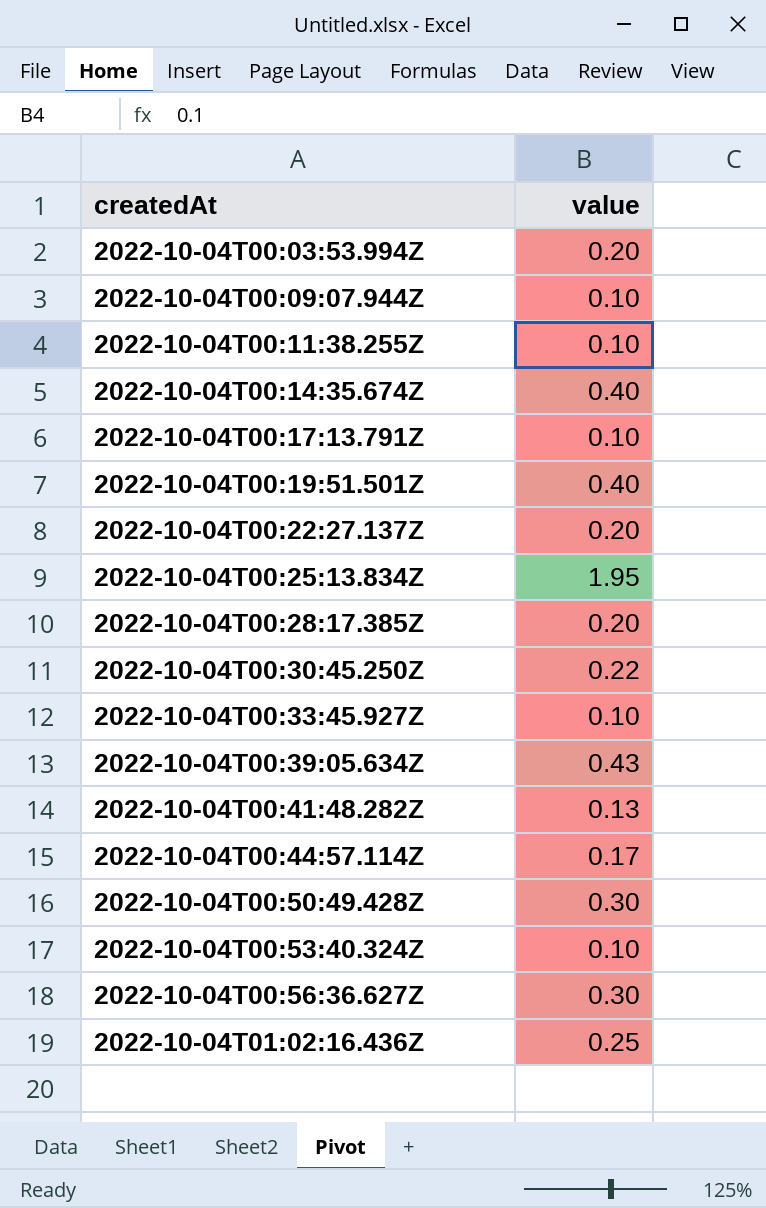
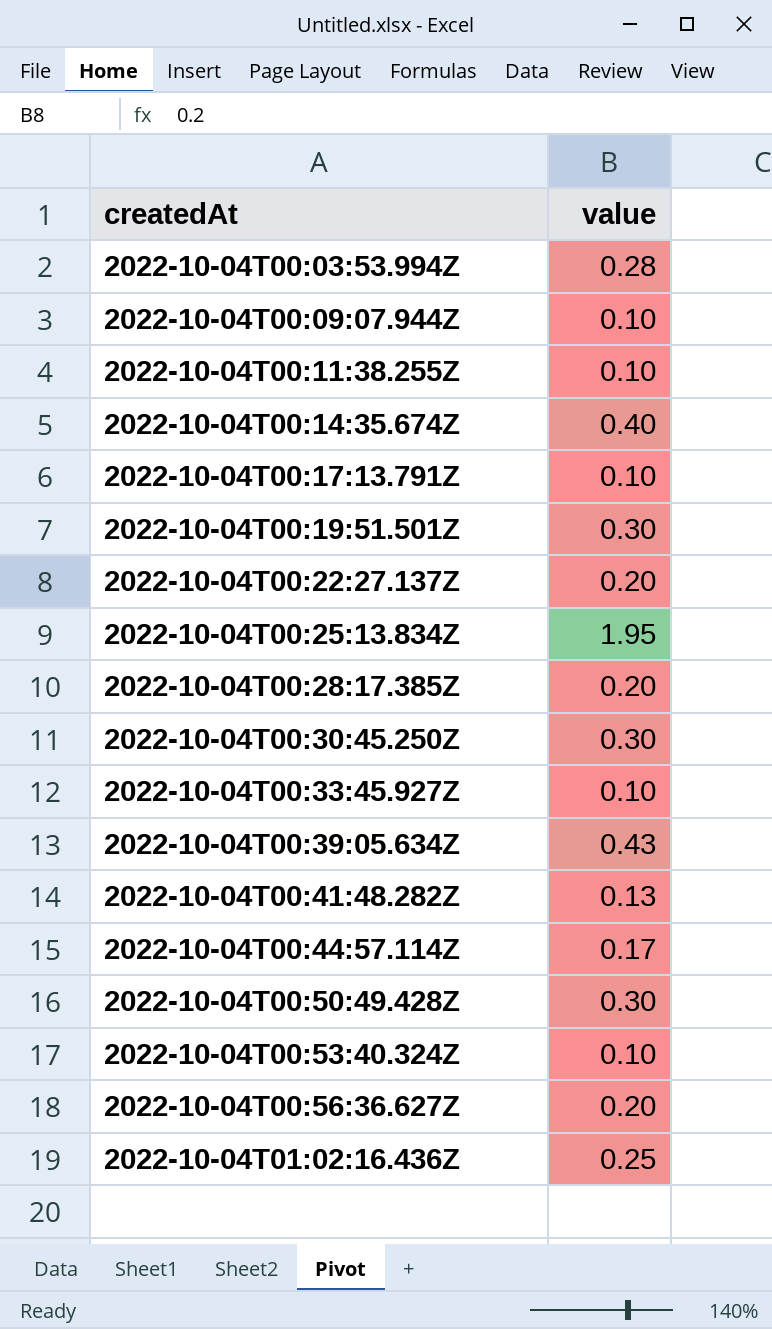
2022-10-04T00:03:53.994Z | value: 0.20 -> 0.28
2022-10-04T00:19:51.501Z | value: 0.40 -> 0.30
2022-10-04T00:30:45.250Z | value: 0.22 -> 0.30
2022-10-04T00:56:36.627Z | value: 0.30 -> 0.20

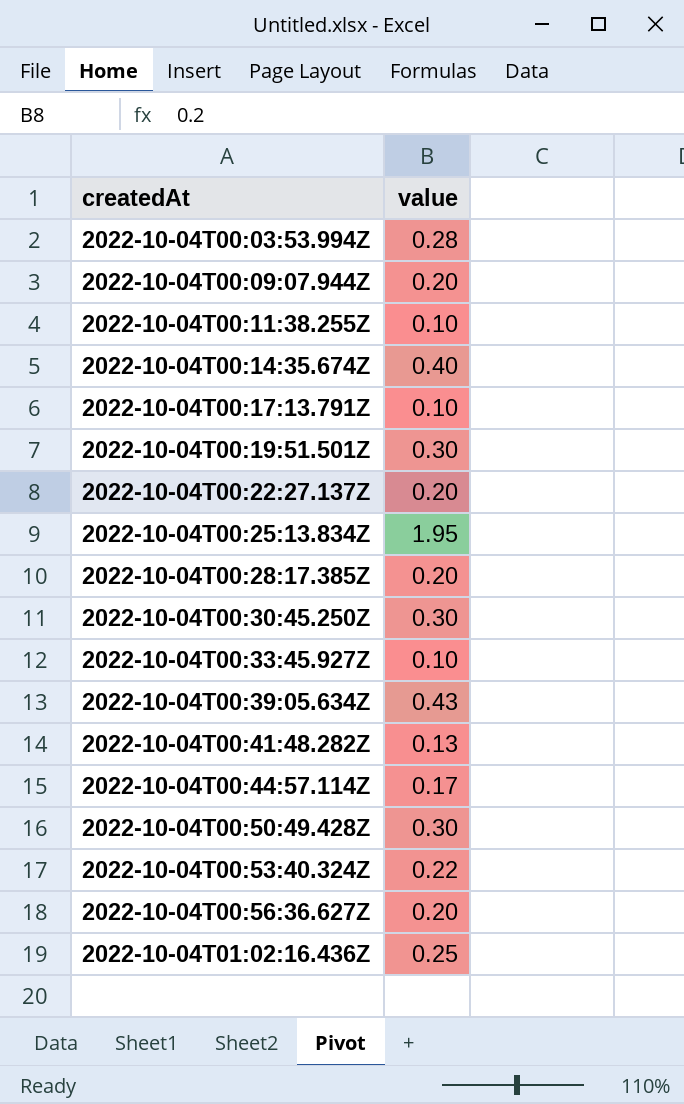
2022-10-04T00:09:07.944Z | value: 0.10 -> 0.20
2022-10-04T00:53:40.324Z | value: 0.10 -> 0.22

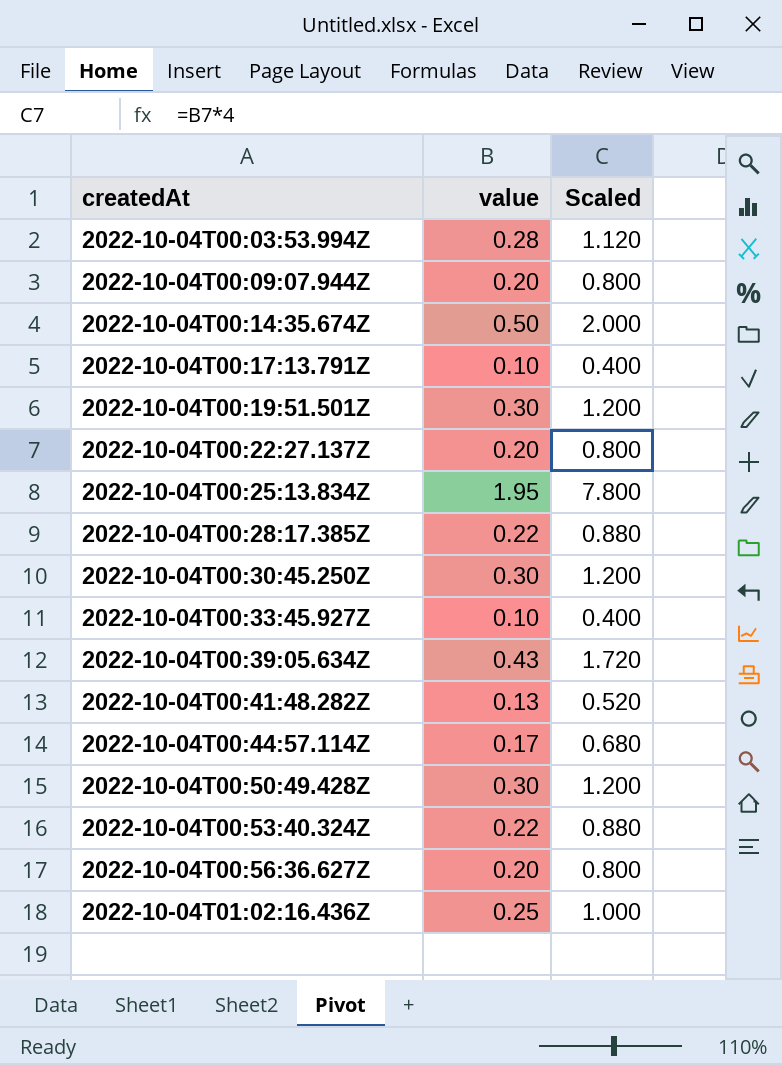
column Scaled | formula: none -> [value] * 4
row 2022-10-04T00:11:38.255Z: 0.10 -> none
2022-10-04T00:14:35.674Z | value: 0.40 -> 0.50
2022-10-04T00:28:17.385Z | value: 0.20 -> 0.22

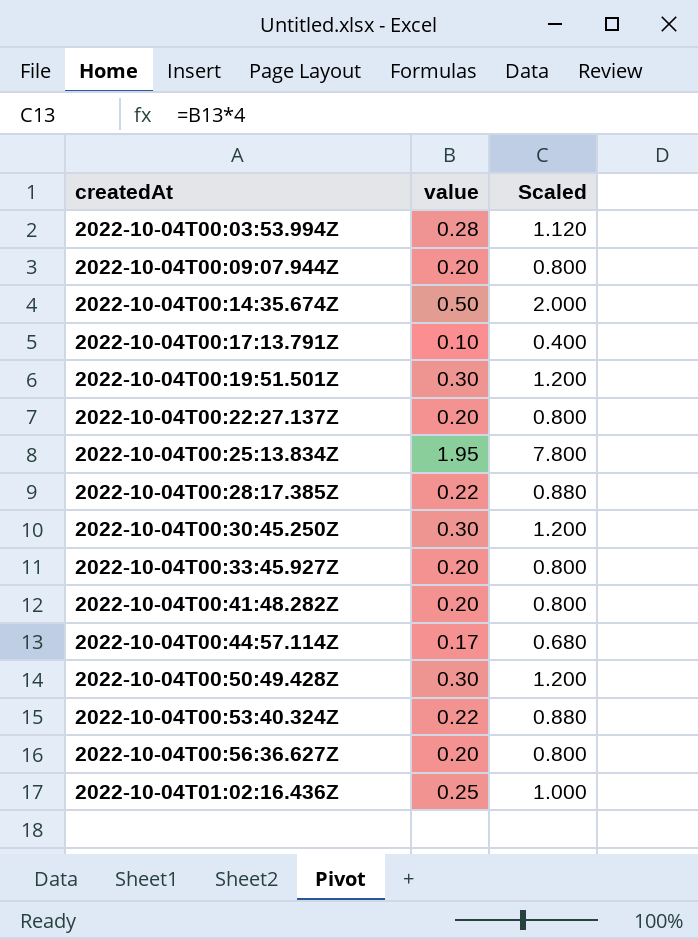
row 2022-10-04T00:39:05.634Z: 0.43 | 1.720 -> none
2022-10-04T00:33:45.927Z | value: 0.10 -> 0.20
2022-10-04T00:33:45.927Z | Scaled: 0.400 -> 0.800
2022-10-04T00:41:48.282Z | value: 0.13 -> 0.20
2022-10-04T00:41:48.282Z | Scaled: 0.520 -> 0.800

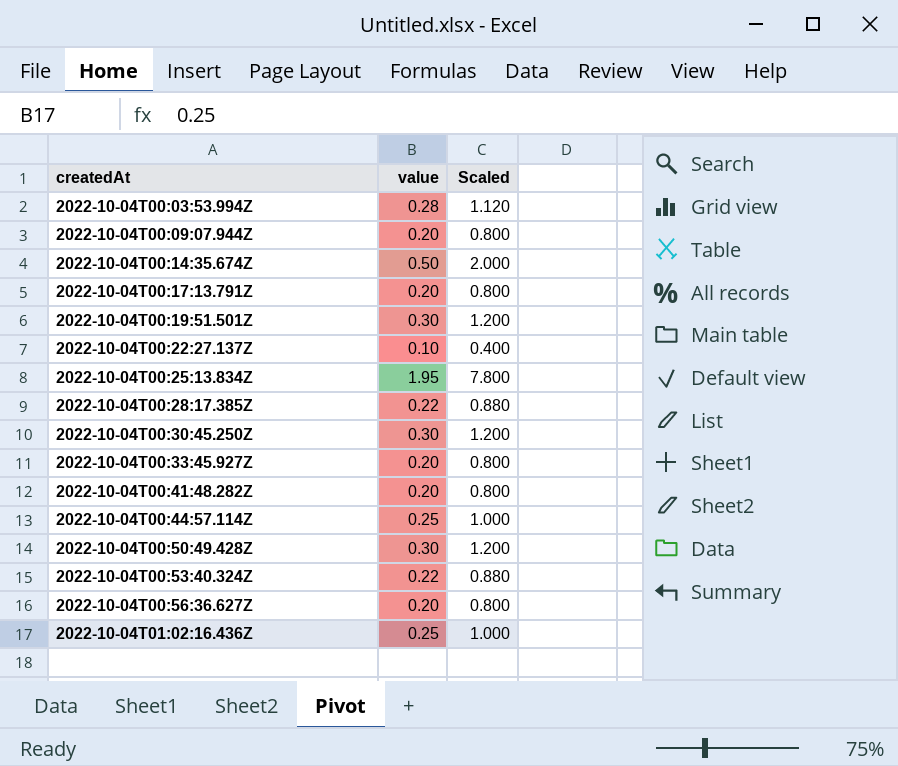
2022-10-04T00:17:13.791Z | value: 0.10 -> 0.20
2022-10-04T00:17:13.791Z | Scaled: 0.400 -> 0.800
2022-10-04T00:22:27.137Z | value: 0.20 -> 0.10
2022-10-04T00:22:27.137Z | Scaled: 0.800 -> 0.400
2022-10-04T00:44:57.114Z | value: 0.17 -> 0.25
2022-10-04T00:44:57.114Z | Scaled: 0.680 -> 1.000

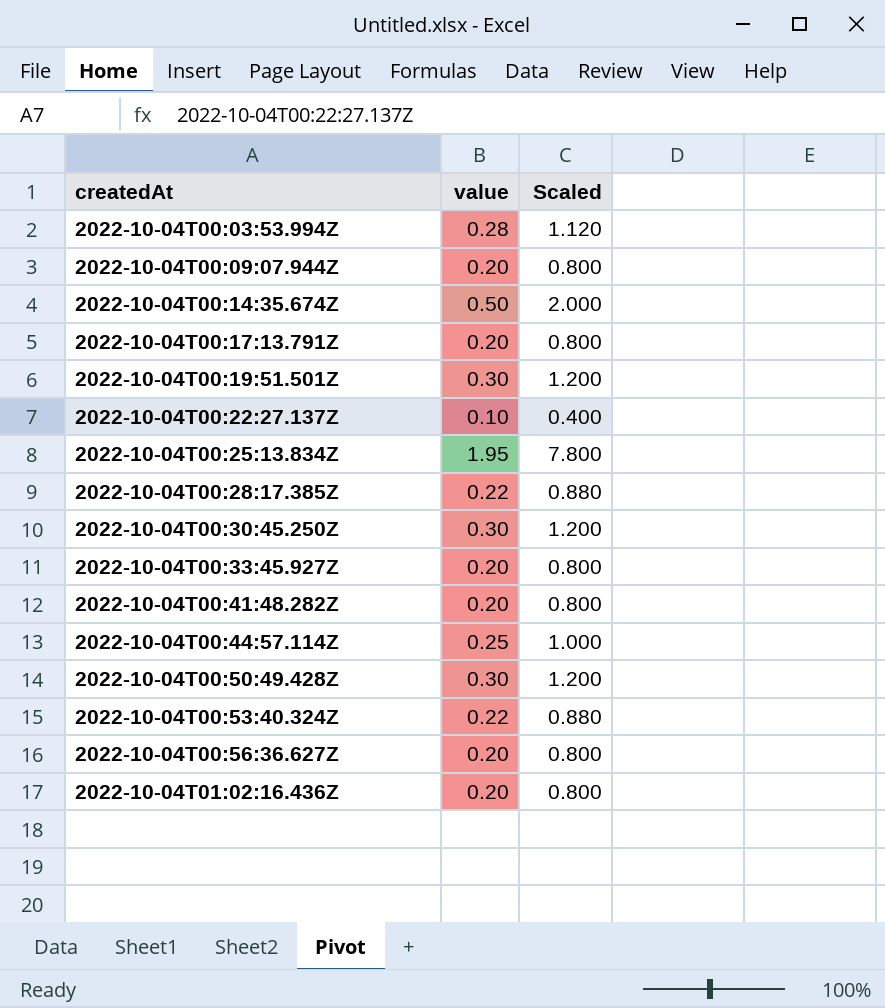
2022-10-04T01:02:16.436Z | value: 0.25 -> 0.20
2022-10-04T01:02:16.436Z | Scaled: 1.000 -> 0.800

